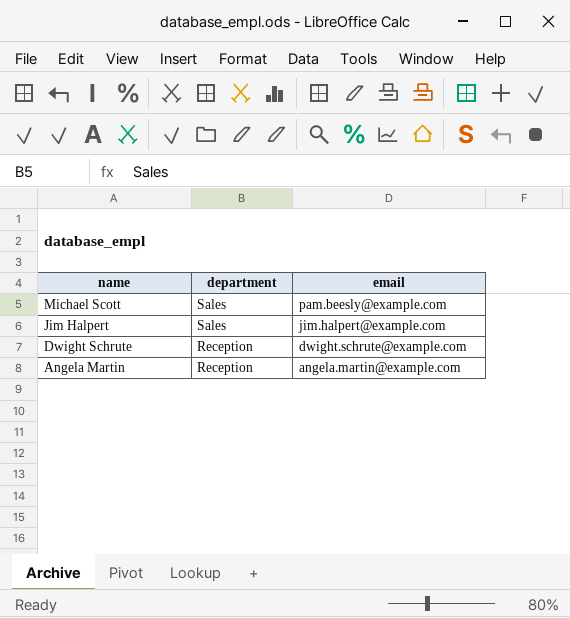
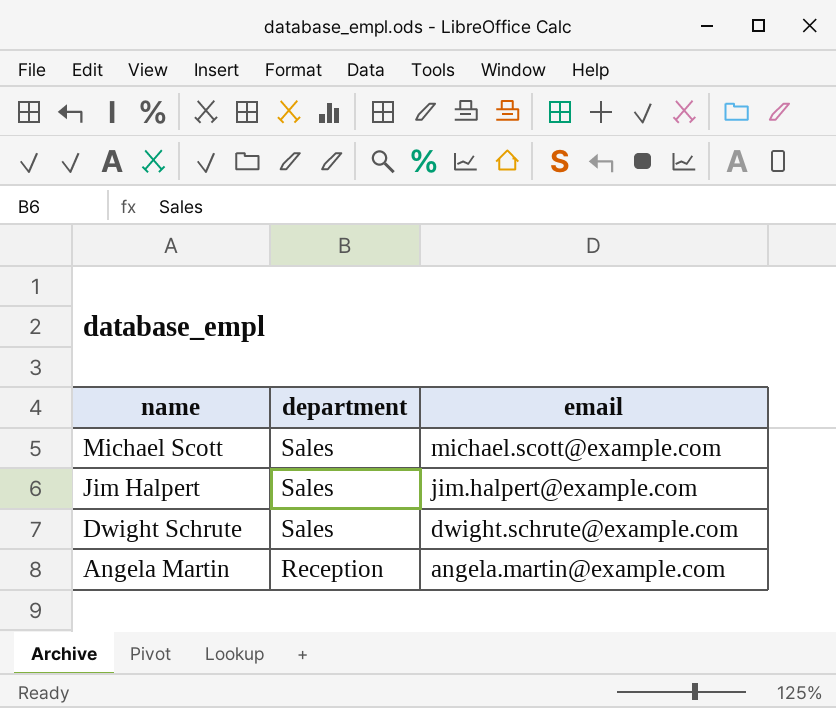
Michael Scott | email: pam.beesly@example.com -> michael.scott@example.com
Dwight Schrute | department: Reception -> Sales

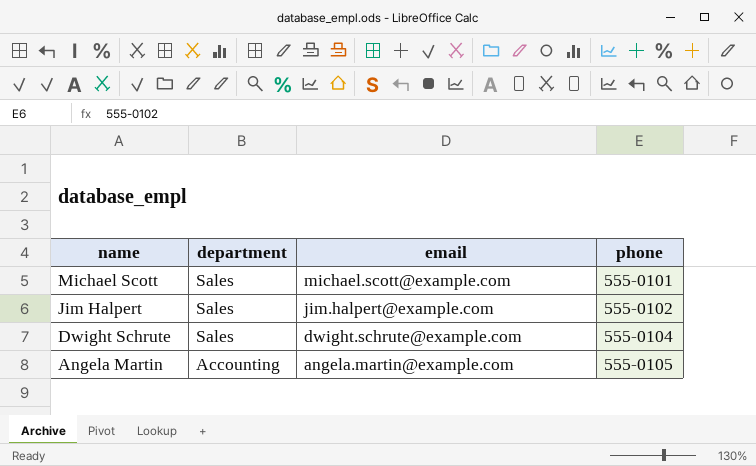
column phone | position: none -> 4
Angela Martin | department: Reception -> Accounting

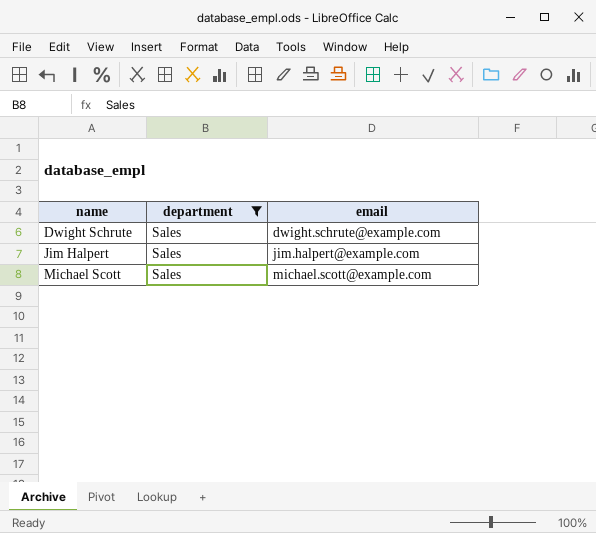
filter: none -> department = Sales
row order: name descending -> name ascending
column phone | position: 4 -> none

